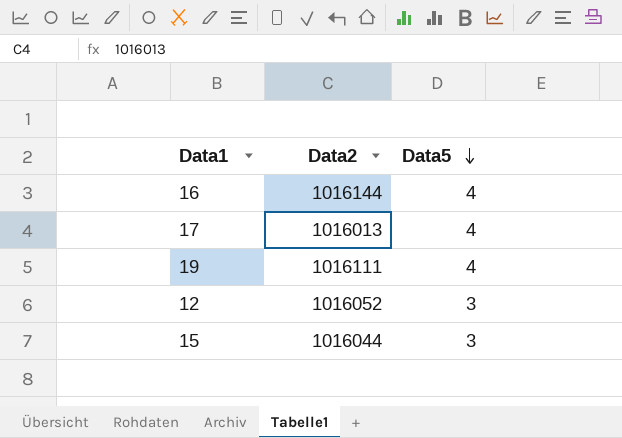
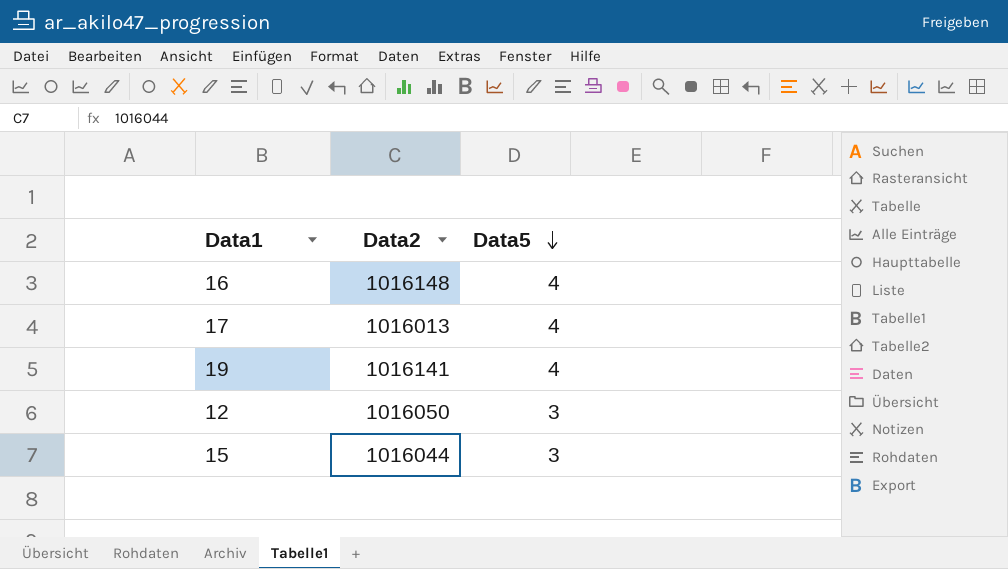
16 | Data2: 1016144 -> 1016148
19 | Data2: 1016111 -> 1016141
12 | Data2: 1016052 -> 1016050

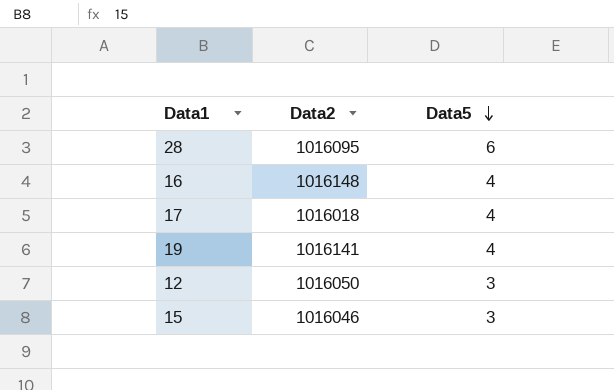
row 28: none -> 1016095 | 6
17 | Data2: 1016013 -> 1016018
15 | Data2: 1016044 -> 1016046

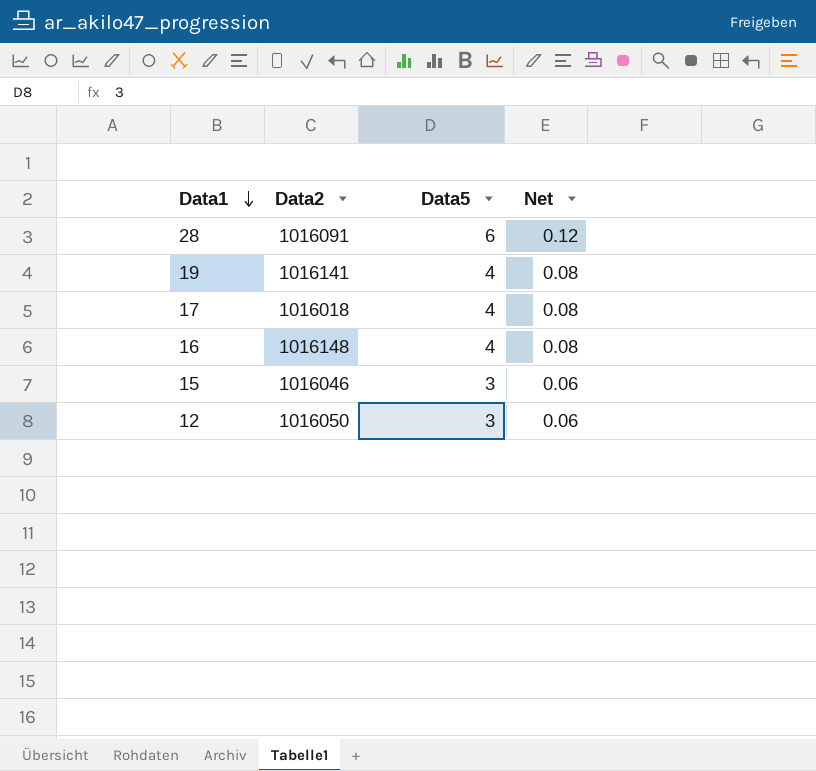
row order: Data5 descending -> Data1 descending
column Net | formula: none -> [Data5] * 0.02
28 | Data2: 1016095 -> 1016091

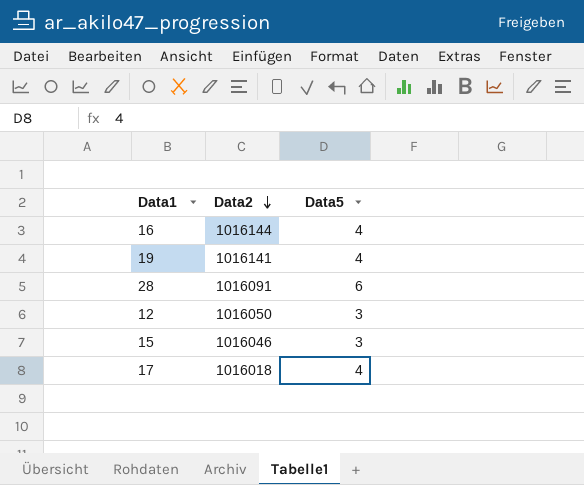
row order: Data1 descending -> Data2 descending
column Net | formula: [Data5] * 0.02 -> none
16 | Data2: 1016148 -> 1016144

